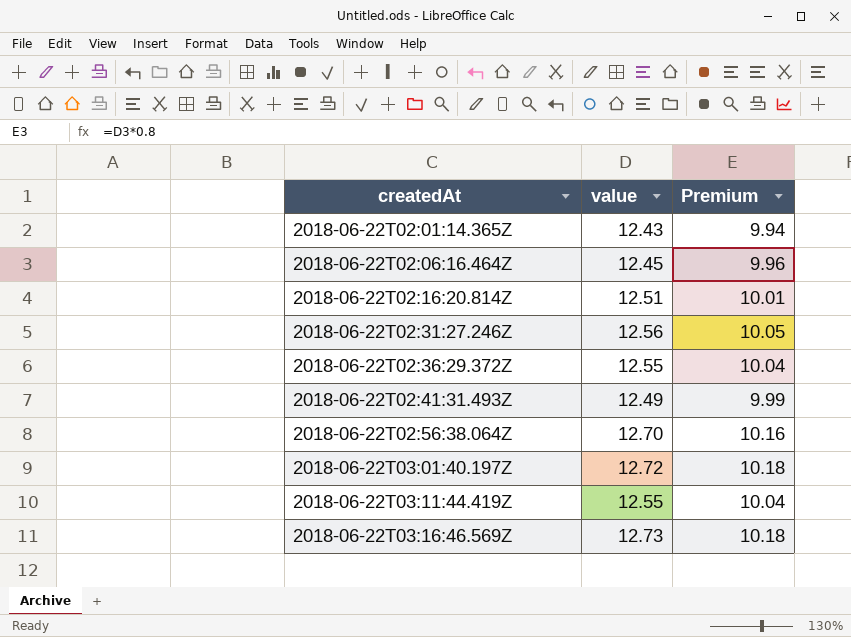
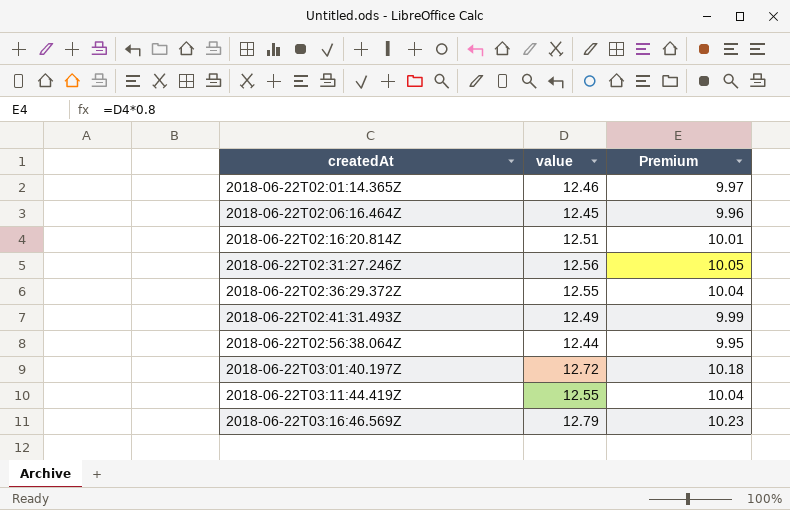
2018-06-22T02:01:14.365Z | value: 12.43 -> 12.46
2018-06-22T02:01:14.365Z | Premium: 9.94 -> 9.97
2018-06-22T02:56:38.064Z | value: 12.70 -> 12.44
2018-06-22T02:56:38.064Z | Premium: 10.16 -> 9.95
2018-06-22T03:16:46.569Z | value: 12.73 -> 12.79
2018-06-22T03:16:46.569Z | Premium: 10.18 -> 10.23

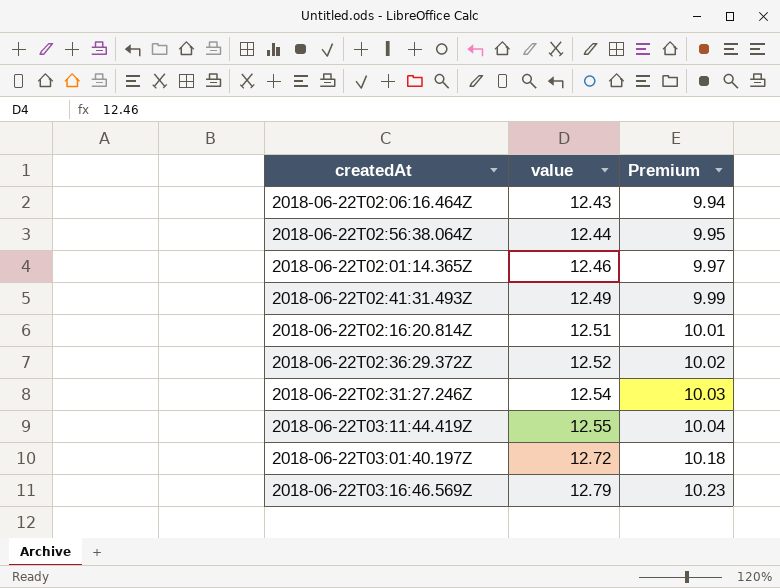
row order: createdAt ascending -> value ascending
2018-06-22T02:06:16.464Z | value: 12.45 -> 12.43
2018-06-22T02:06:16.464Z | Premium: 9.96 -> 9.94
2018-06-22T02:36:29.372Z | value: 12.55 -> 12.52
2018-06-22T02:36:29.372Z | Premium: 10.04 -> 10.02
2018-06-22T02:31:27.246Z | value: 12.56 -> 12.54
2018-06-22T02:31:27.246Z | Premium: 10.05 -> 10.03

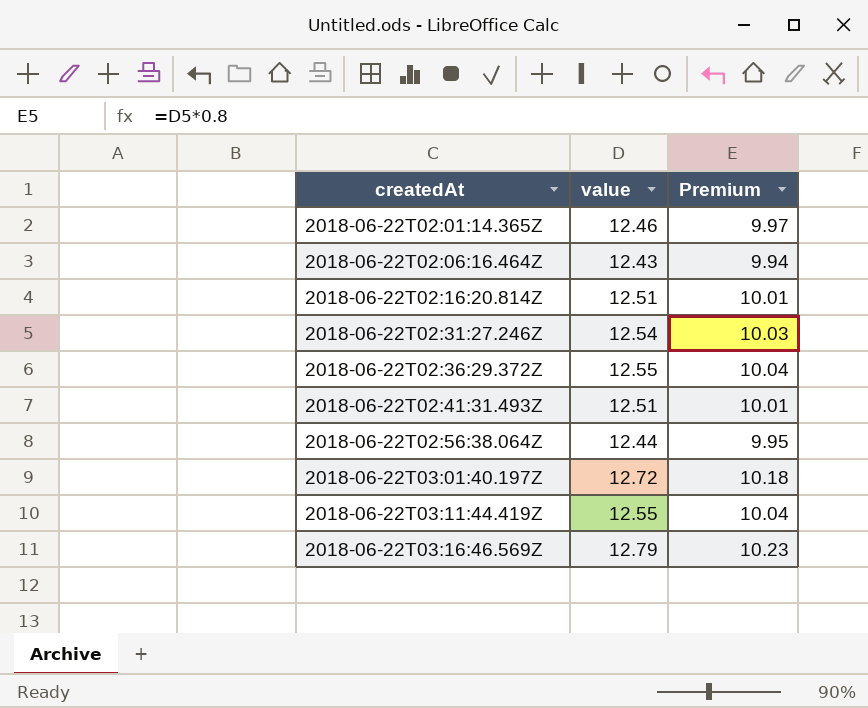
row order: value ascending -> createdAt ascending
2018-06-22T02:36:29.372Z | value: 12.52 -> 12.55
2018-06-22T02:36:29.372Z | Premium: 10.02 -> 10.04
2018-06-22T02:41:31.493Z | value: 12.49 -> 12.51
2018-06-22T02:41:31.493Z | Premium: 9.99 -> 10.01

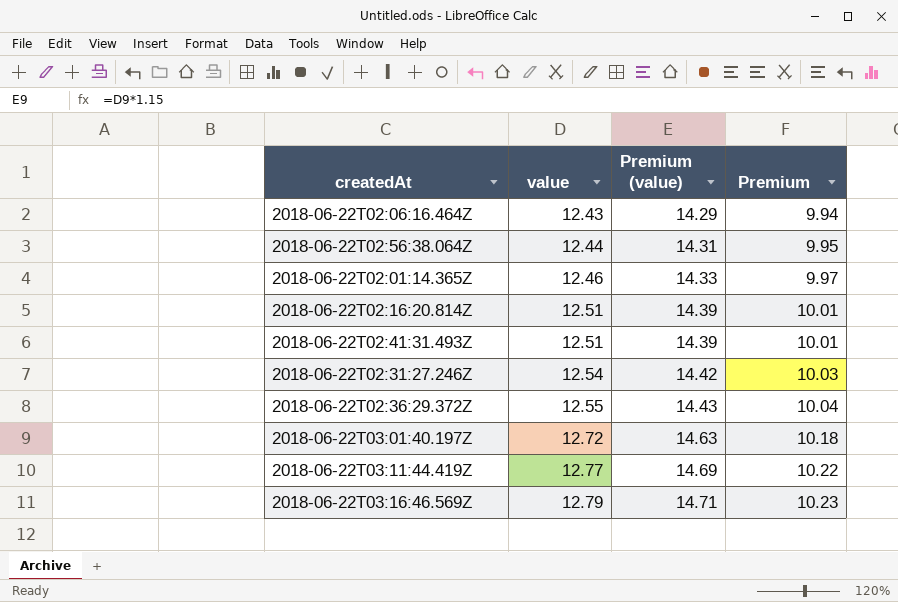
row order: createdAt ascending -> value ascending
column Premium (value) | formula: none -> [value] * 1.15
2018-06-22T03:11:44.419Z | value: 12.55 -> 12.77
2018-06-22T03:11:44.419Z | Premium: 10.04 -> 10.22

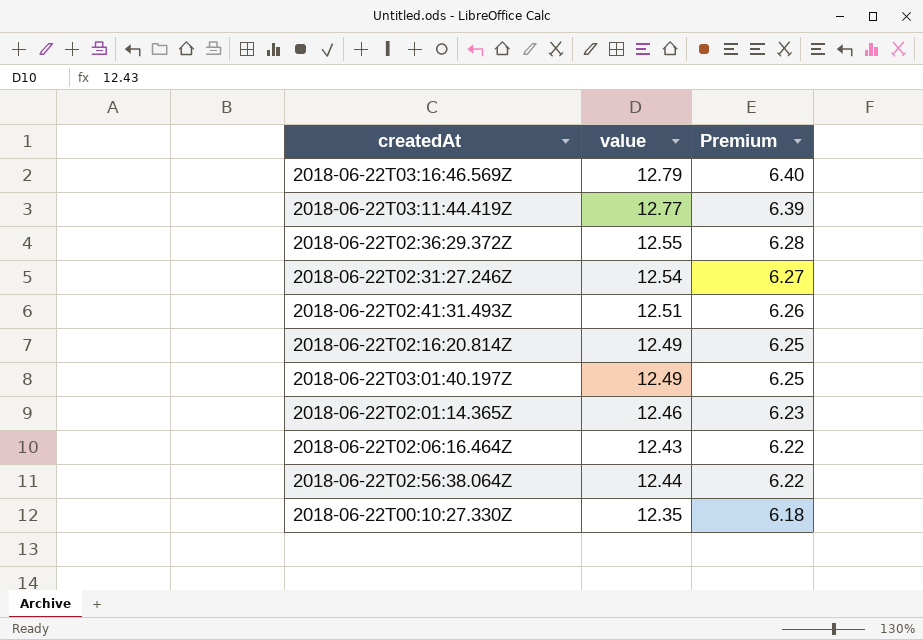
row order: value ascending -> Premium descending
column Premium (value) | formula: [value] * 1.15 -> none
column Premium | formula: [value] * 0.8 -> [value] * 0.5
2018-06-22T02:16:20.814Z | value: 12.51 -> 12.49
2018-06-22T03:01:40.197Z | value: 12.72 -> 12.49
row 2018-06-22T00:10:27.330Z: none -> 12.35 | 6.18

